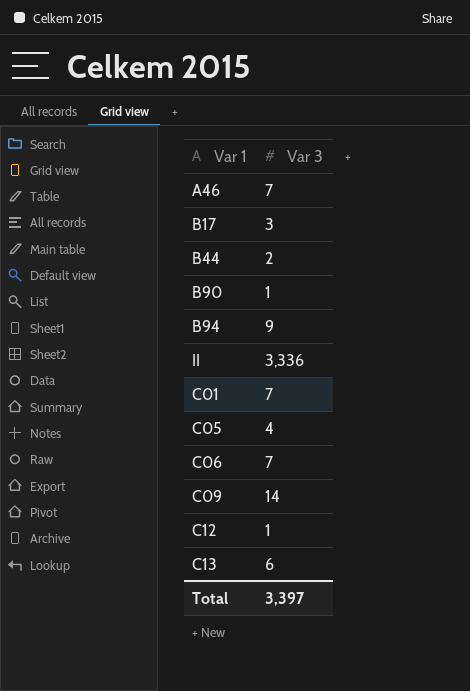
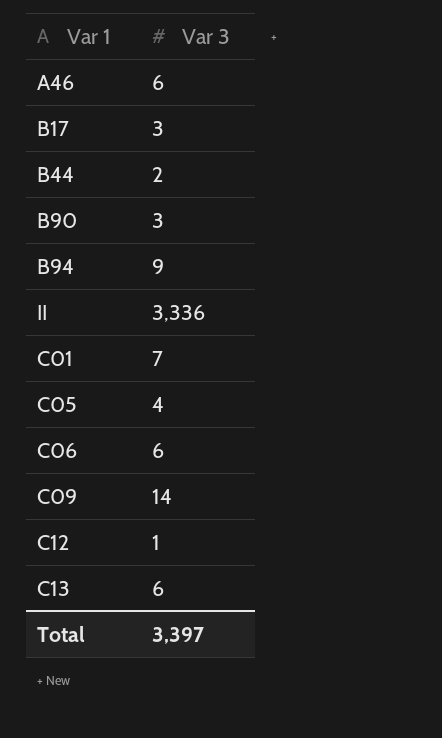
A46 | Var 3: 7 -> 6
B90 | Var 3: 1 -> 3
C06 | Var 3: 7 -> 6

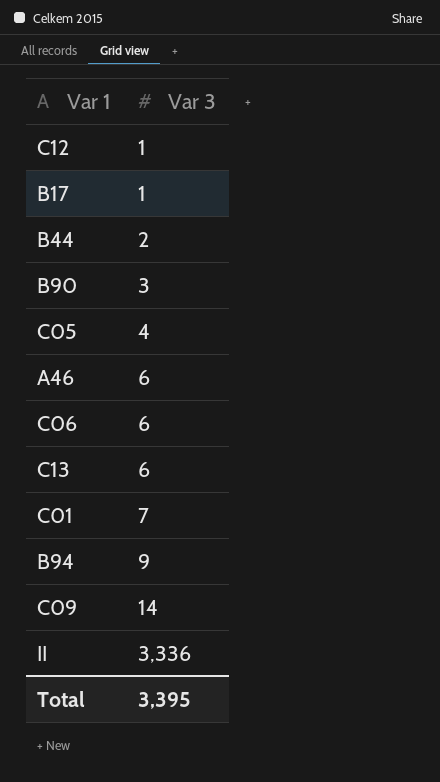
row order: none -> Var 3 ascending
B17 | Var 3: 3 -> 1
Total | Var 3: 3,397 -> 3,395

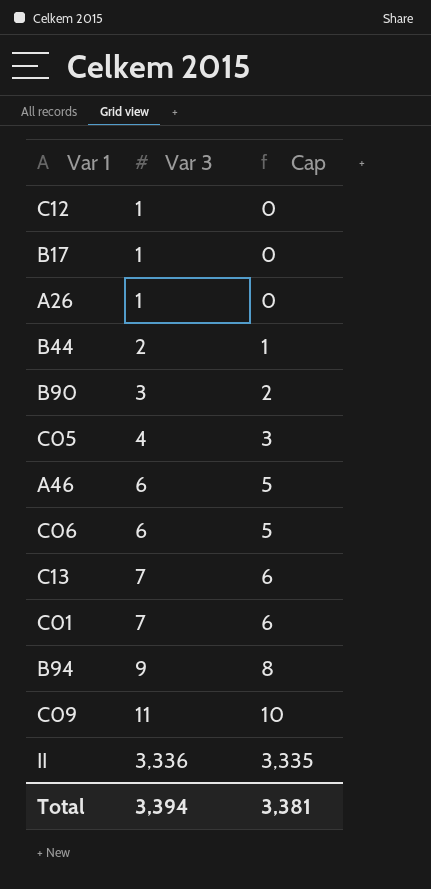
column Cap | formula: none -> [Var 3] - 1
row A26: none -> 1 | 0
C13 | Var 3: 6 -> 7
C09 | Var 3: 14 -> 11
Total | Var 3: 3,395 -> 3,394

